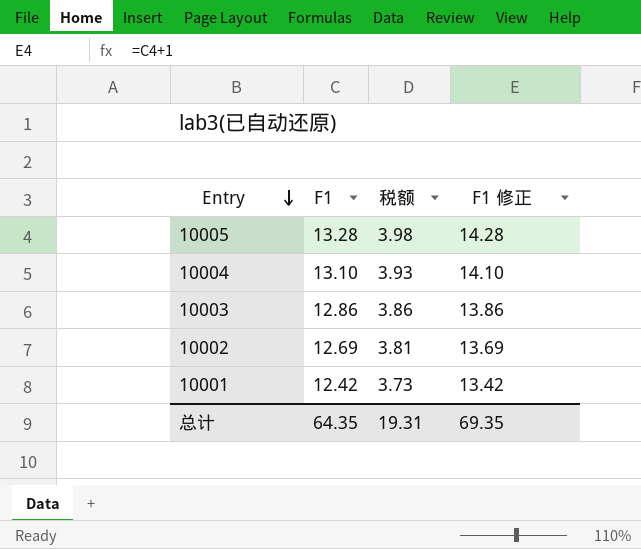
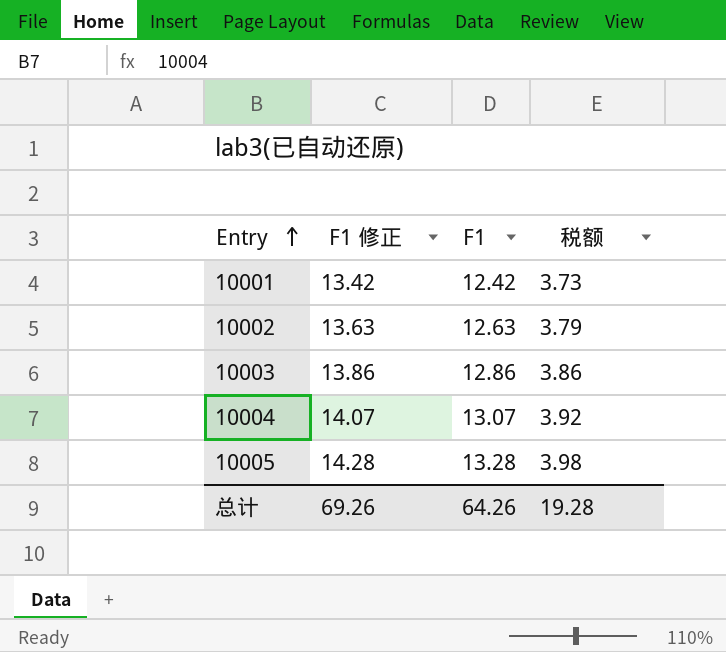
row order: Entry descending -> Entry ascending
column F1 修正 | position: 4 -> 2
10002 | F1 修正: 13.69 -> 13.63
10002 | F1: 12.69 -> 12.63
10002 | 税额: 3.81 -> 3.79
10004 | F1 修正: 14.10 -> 14.07
10004 | F1: 13.10 -> 13.07
10004 | 税额: 3.93 -> 3.92
总计 | F1 修正: 69.35 -> 69.26
总计 | F1: 64.35 -> 64.26
总计 | 税额: 19.31 -> 19.28

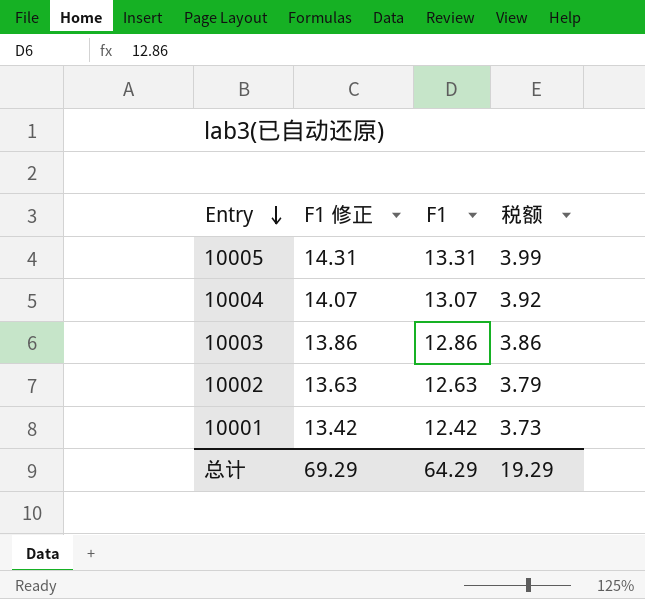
row order: Entry ascending -> Entry descending
10005 | F1 修正: 14.28 -> 14.31
10005 | F1: 13.28 -> 13.31
10005 | 税额: 3.98 -> 3.99
总计 | F1 修正: 69.26 -> 69.29
总计 | F1: 64.26 -> 64.29
总计 | 税额: 19.28 -> 19.29

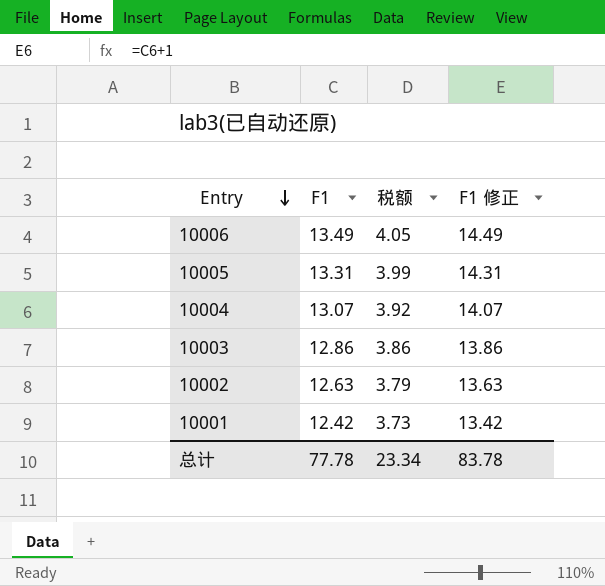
column F1 修正 | position: 2 -> 4
row 10006: none -> 13.49 | 4.05 | 14.49
总计 | F1: 64.29 -> 77.78
总计 | 税额: 19.29 -> 23.34
总计 | F1 修正: 69.29 -> 83.78

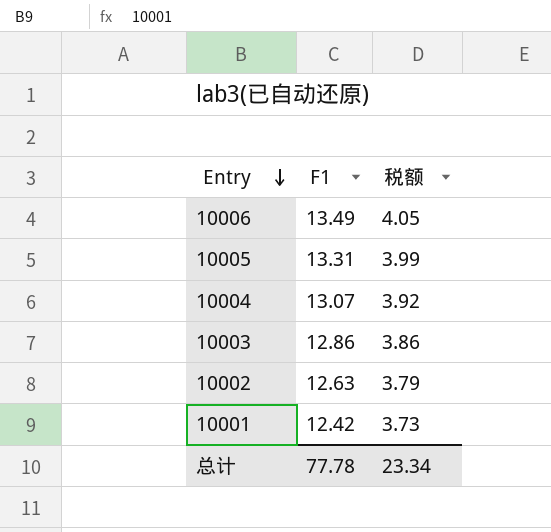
column F1 修正 | formula: [F1] + 1 -> none

